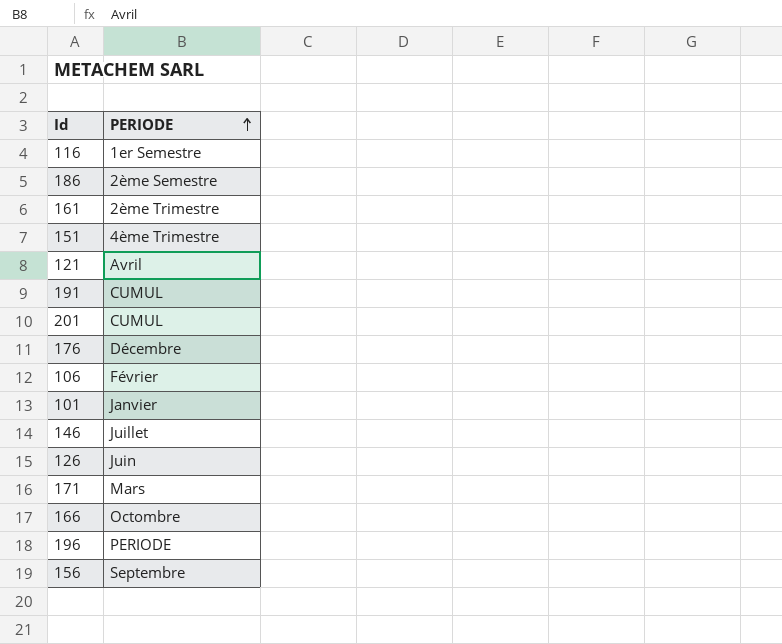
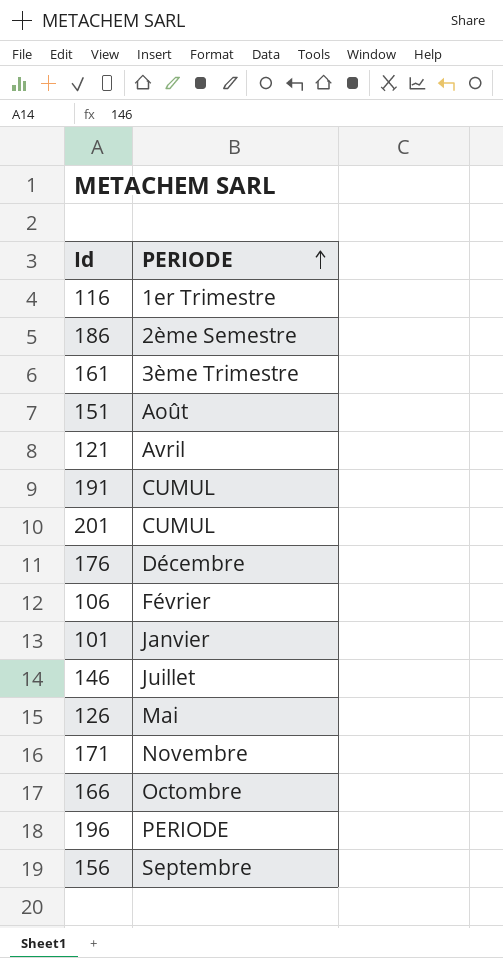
116 | PERIODE: 1er Semestre -> 1er Trimestre
161 | PERIODE: 2ème Trimestre -> 3ème Trimestre
151 | PERIODE: 4ème Trimestre -> Août
126 | PERIODE: Juin -> Mai
171 | PERIODE: Mars -> Novembre

